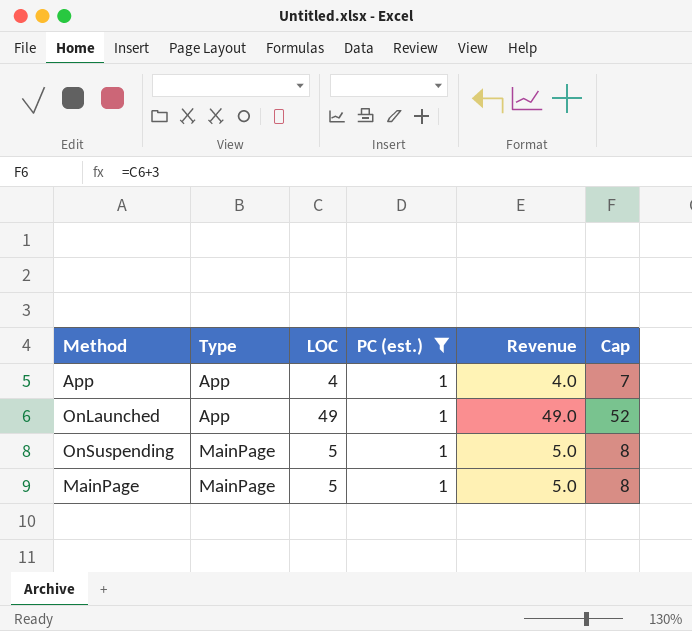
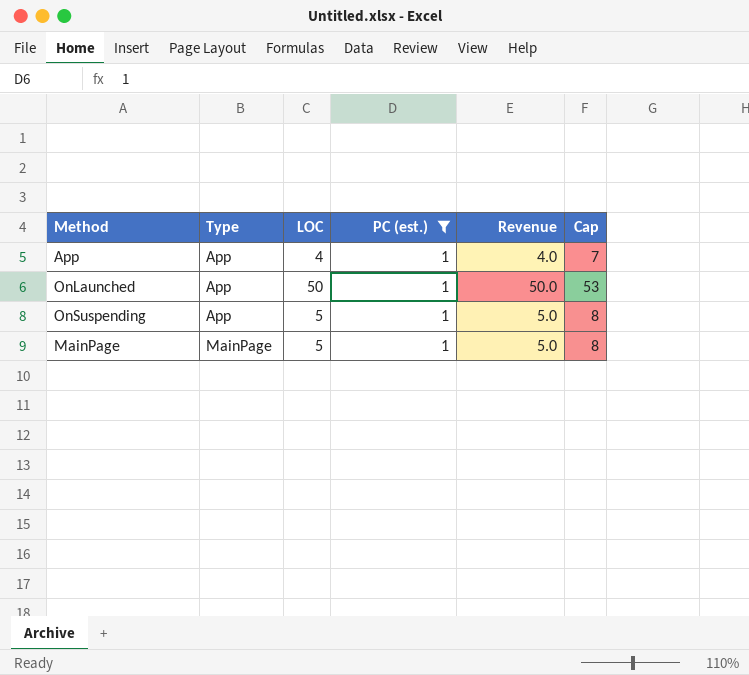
OnLaunched | LOC: 49 -> 50
OnLaunched | Revenue: 49.0 -> 50.0
OnLaunched | Cap: 52 -> 53
OnSuspending | Type: MainPage -> App

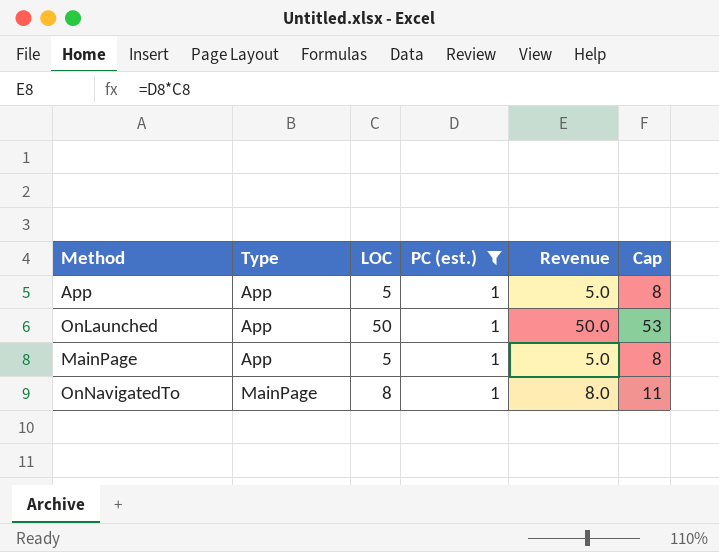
row OnSuspending: App | 5 | 1 | 5.0 | 8 -> none
App | LOC: 4 -> 5
App | Revenue: 4.0 -> 5.0
App | Cap: 7 -> 8
MainPage | Type: MainPage -> App
row OnNavigatedTo: none -> MainPage | 8 | 1 | 8.0 | 11

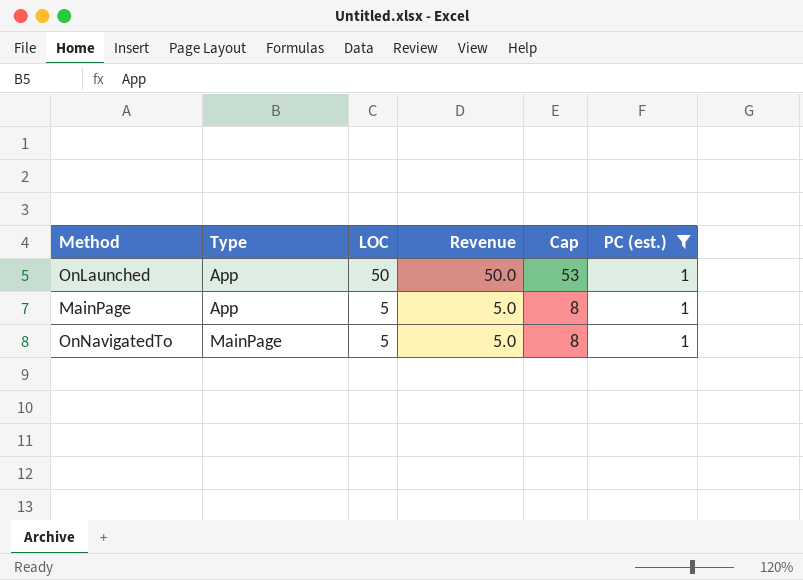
column PC (est.) | position: 4 -> 6
row App: App | 5 | 1 | 5.0 | 8 -> none
OnNavigatedTo | LOC: 8 -> 5
OnNavigatedTo | Revenue: 8.0 -> 5.0
OnNavigatedTo | Cap: 11 -> 8

